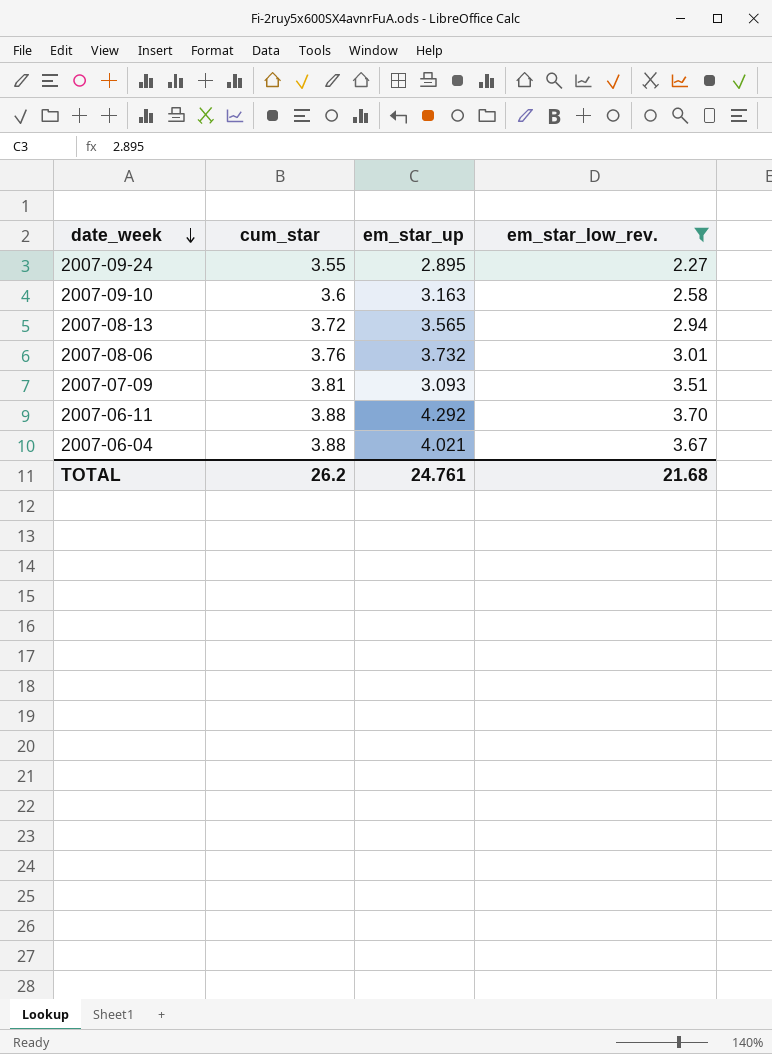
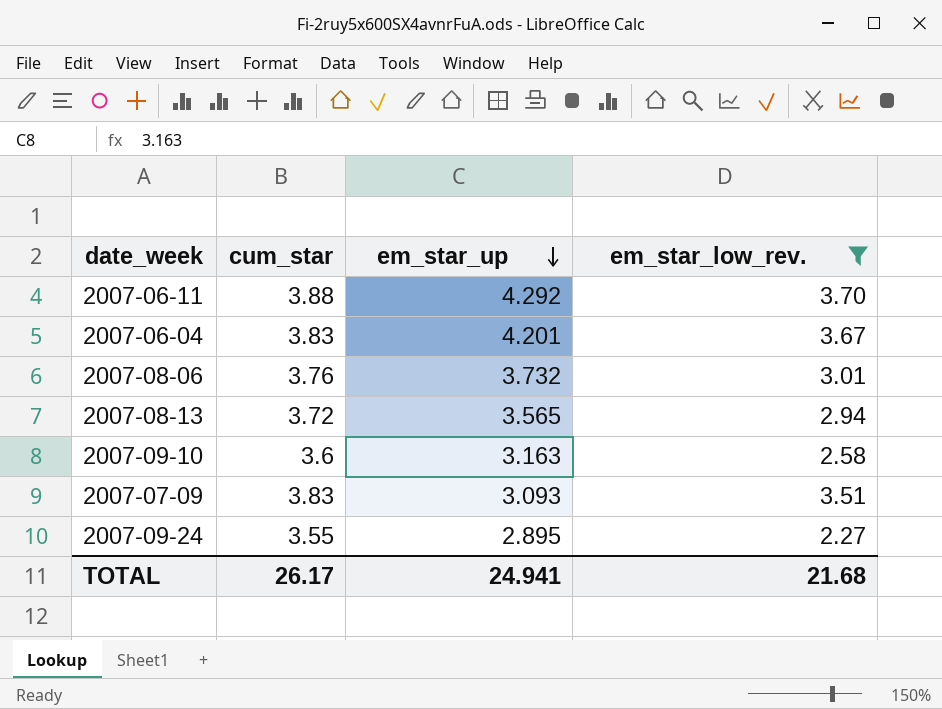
row order: date_week descending -> em_star_up descending
2007-06-04 | cum_star: 3.88 -> 3.83
2007-06-04 | em_star_up: 4.021 -> 4.201
2007-07-09 | cum_star: 3.81 -> 3.83
TOTAL | cum_star: 26.2 -> 26.17
TOTAL | em_star_up: 24.761 -> 24.941

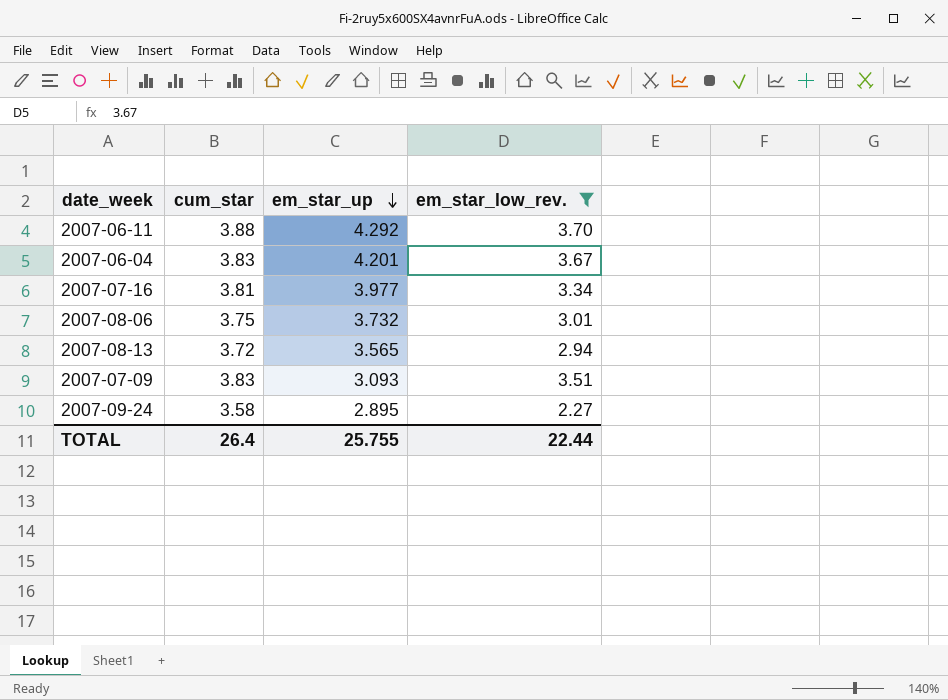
row 2007-09-10: 3.6 | 3.163 | 2.58 -> none
row 2007-07-16: none -> 3.81 | 3.977 | 3.34
2007-08-06 | cum_star: 3.76 -> 3.75
2007-09-24 | cum_star: 3.55 -> 3.58
TOTAL | cum_star: 26.17 -> 26.4
TOTAL | em_star_up: 24.941 -> 25.755
TOTAL | em_star_low_rev.: 21.68 -> 22.44

